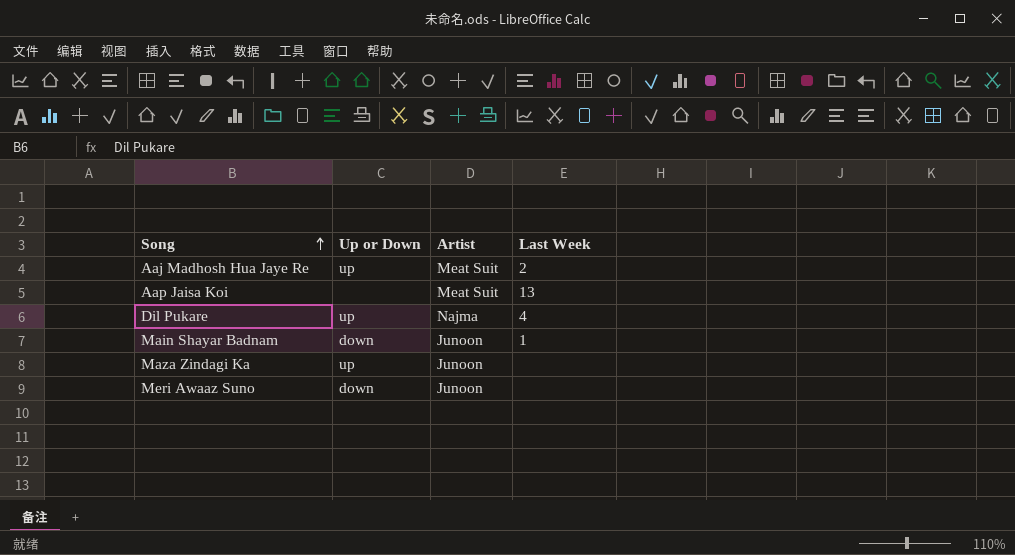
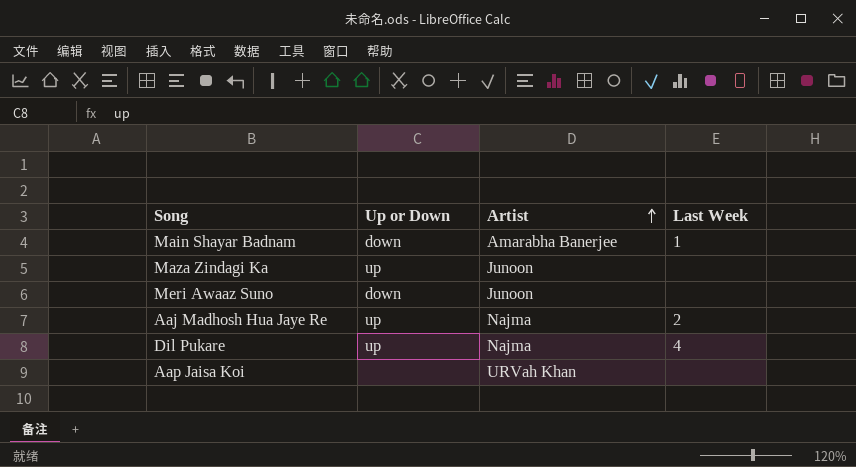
row order: Song ascending -> Artist ascending
Main Shayar Badnam | Artist: Junoon -> Amarabha Banerjee
Aaj Madhosh Hua Jaye Re | Artist: Meat Suit -> Najma
Aap Jaisa Koi | Artist: Meat Suit -> URVah Khan
Aap Jaisa Koi | Last Week: 13 -> none

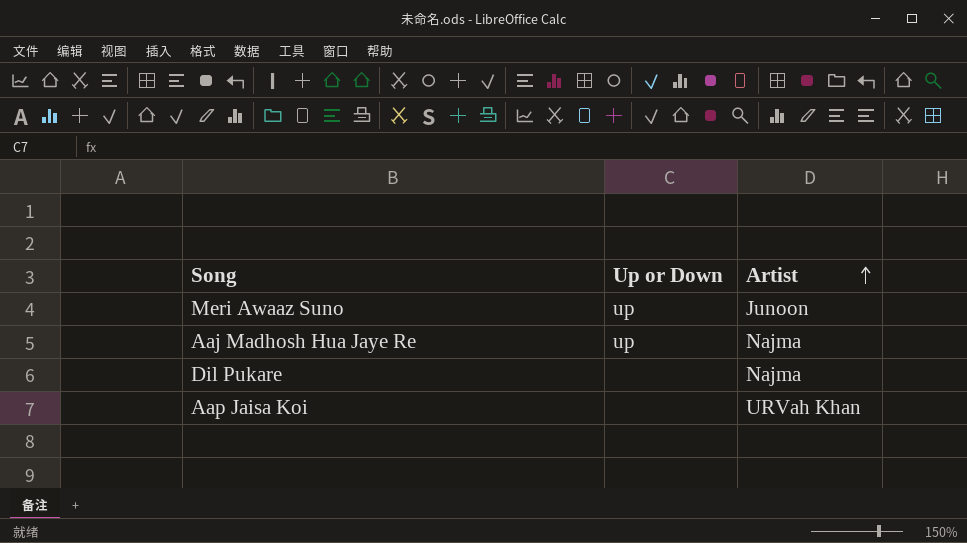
column Last Week | position: 4 -> none
row Main Shayar Badnam: down | Amarabha Banerjee | 1 -> none
row Maza Zindagi Ka: up | Junoon | none -> none
Meri Awaaz Suno | Up or Down: down -> up
Dil Pukare | Up or Down: up -> none

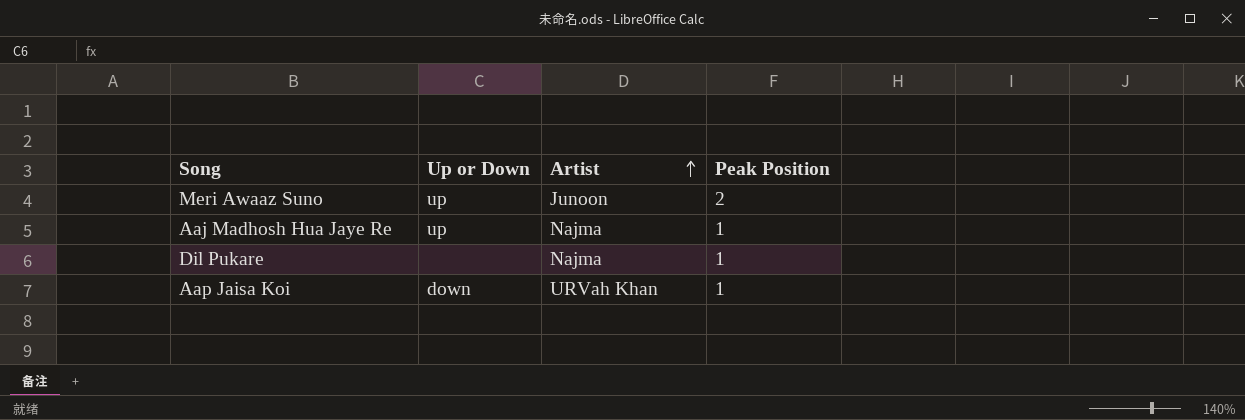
column Peak Position | position: none -> 4
Aap Jaisa Koi | Up or Down: none -> down

